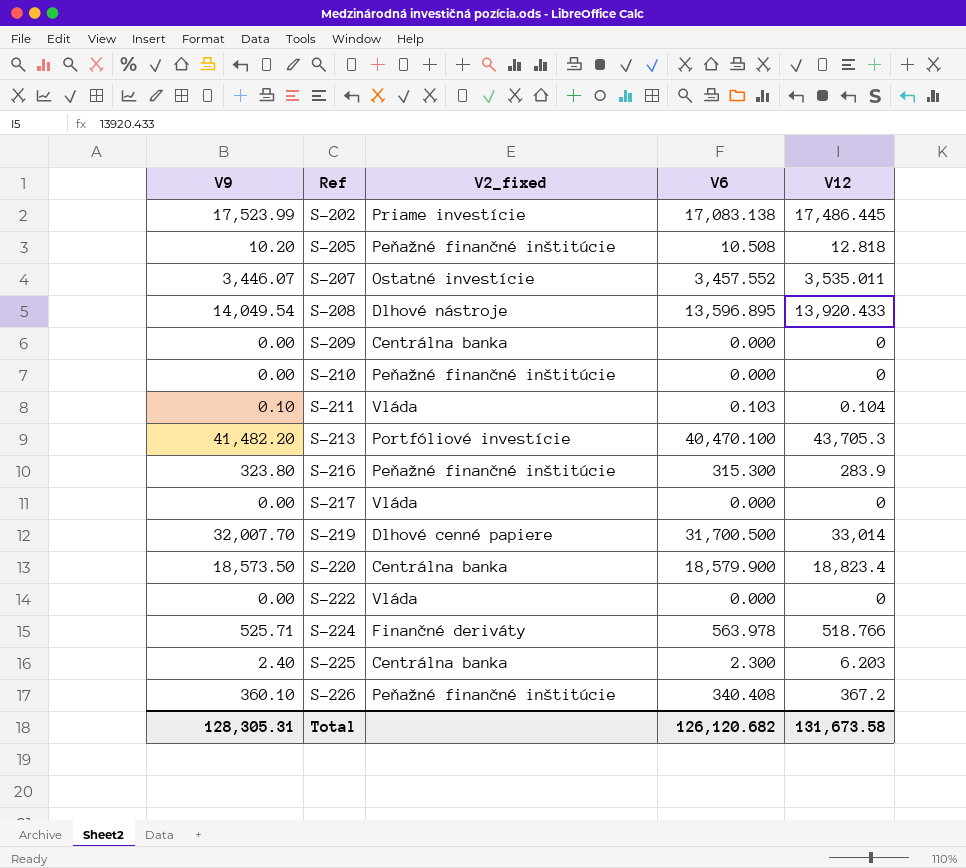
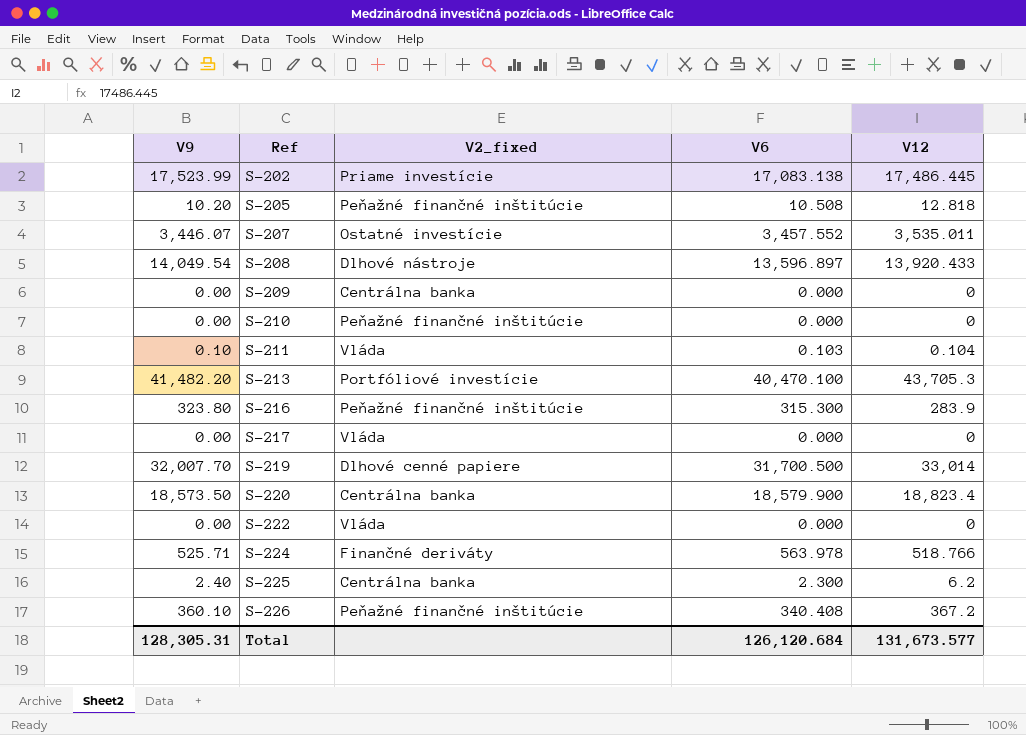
S-208 | V6: 13,596.895 -> 13,596.897
S-225 | V12: 6.203 -> 6.2
Total | V6: 126,120.682 -> 126,120.684
Total | V12: 131,673.58 -> 131,673.577

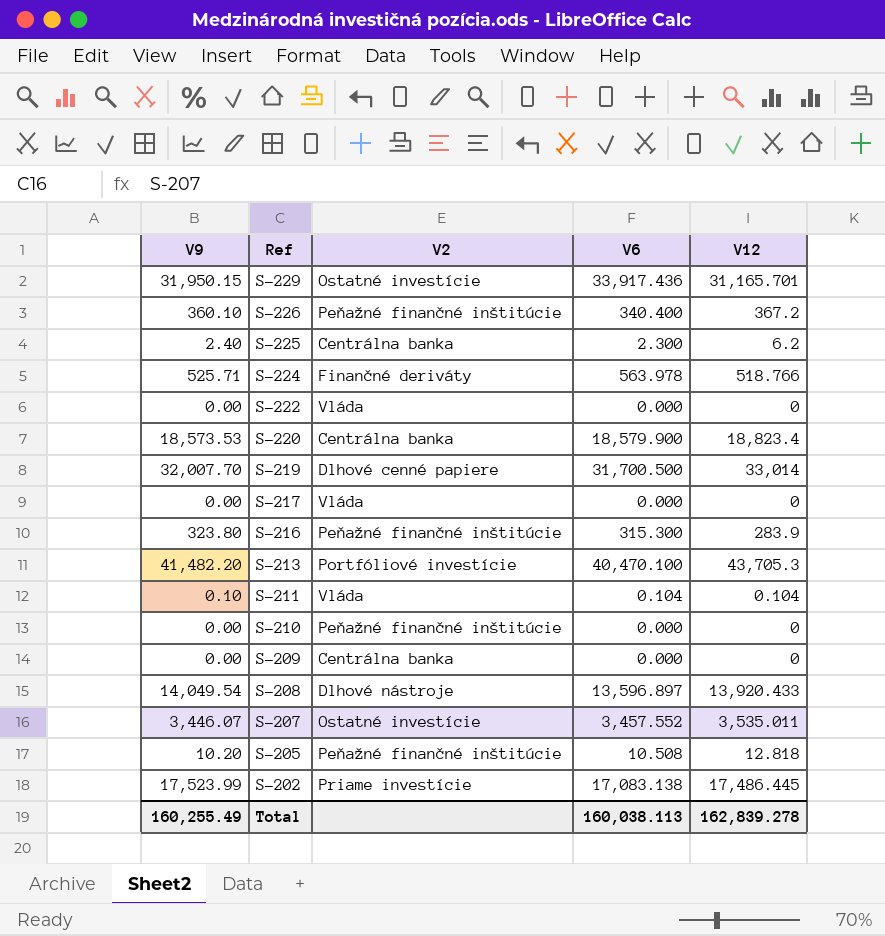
row order: Ref ascending -> Ref descending
column name: V2_fixed -> V2
row S-229: none -> 31,950.15 | Ostatné investície | 33,917.436 | 31,165.701
S-226 | V6: 340.408 -> 340.400
S-220 | V9: 18,573.50 -> 18,573.53
S-211 | V6: 0.103 -> 0.104
Total | V9: 128,305.31 -> 160,255.49
Total | V6: 126,120.684 -> 160,038.113
Total | V12: 131,673.577 -> 162,839.278

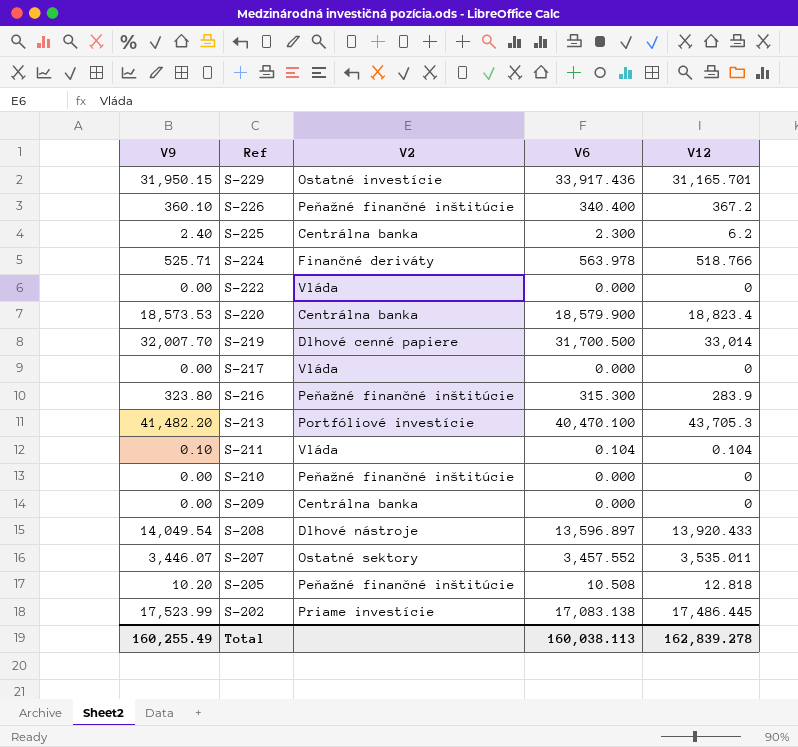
S-207 | V2: Ostatné investície -> Ostatné sektory

